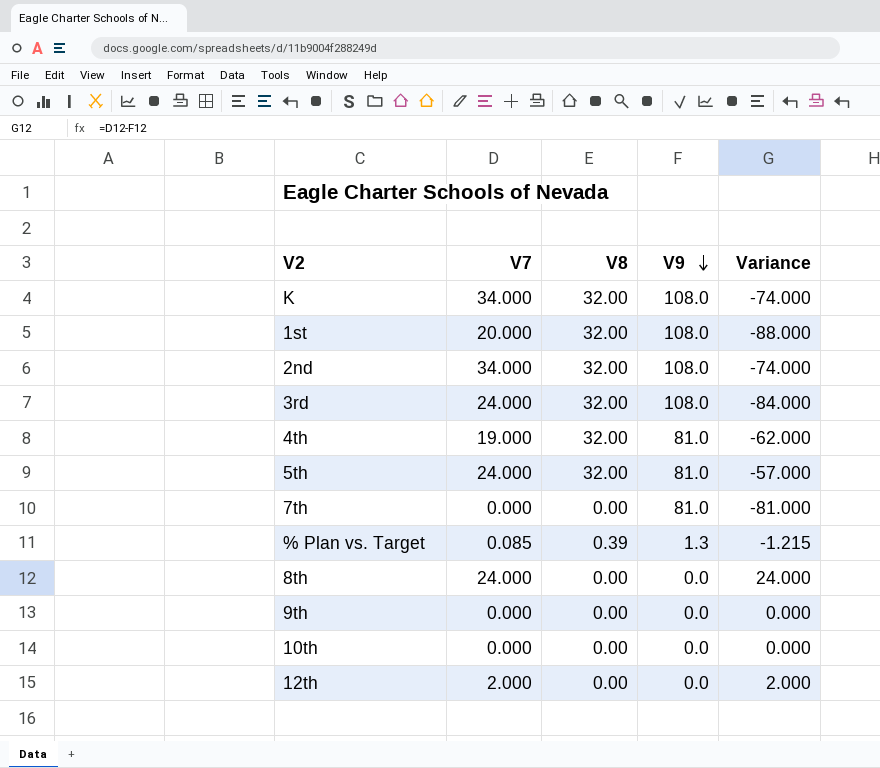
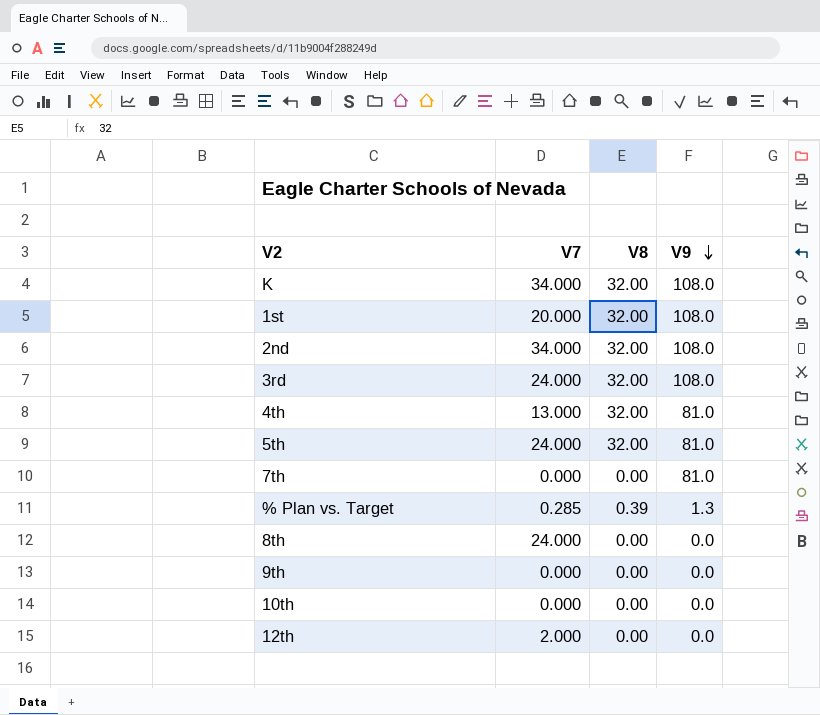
column Variance | formula: [V7] - [V9] -> none
4th | V7: 19.000 -> 13.000
% Plan vs. Target | V7: 0.085 -> 0.285

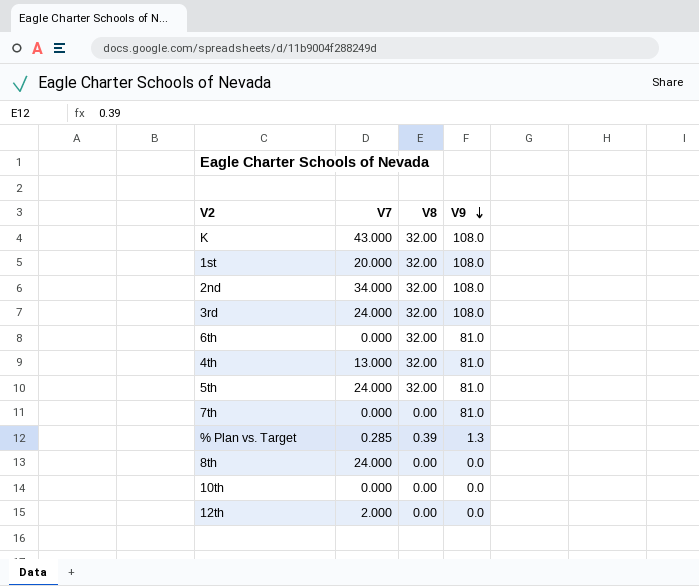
row 9th: 0.000 | 0.00 | 0.0 -> none
K | V7: 34.000 -> 43.000
row 6th: none -> 0.000 | 32.00 | 81.0

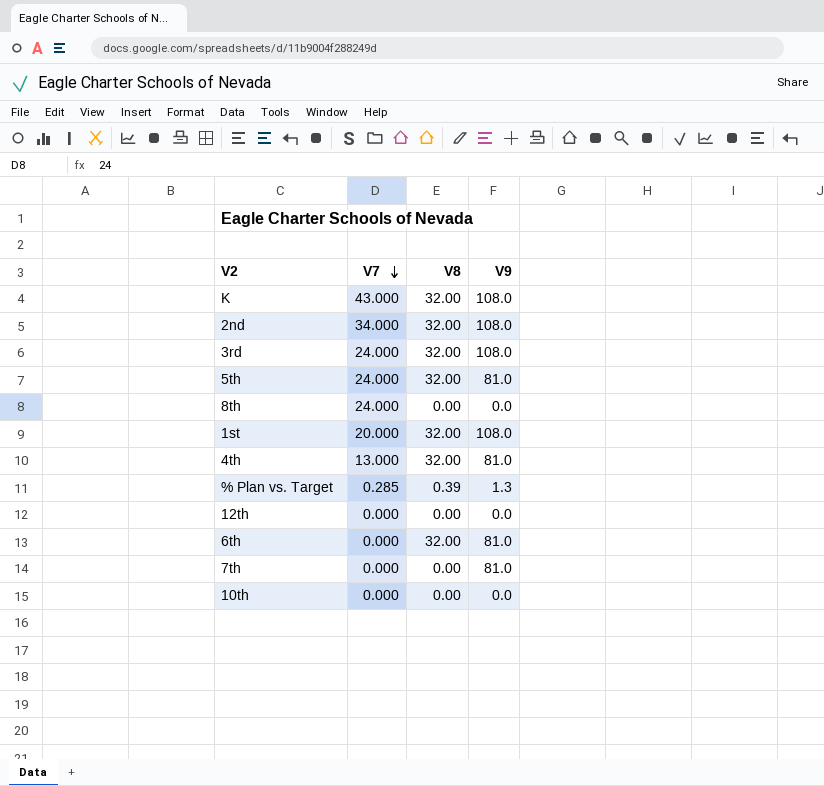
row order: V9 descending -> V7 descending
12th | V7: 2.000 -> 0.000

